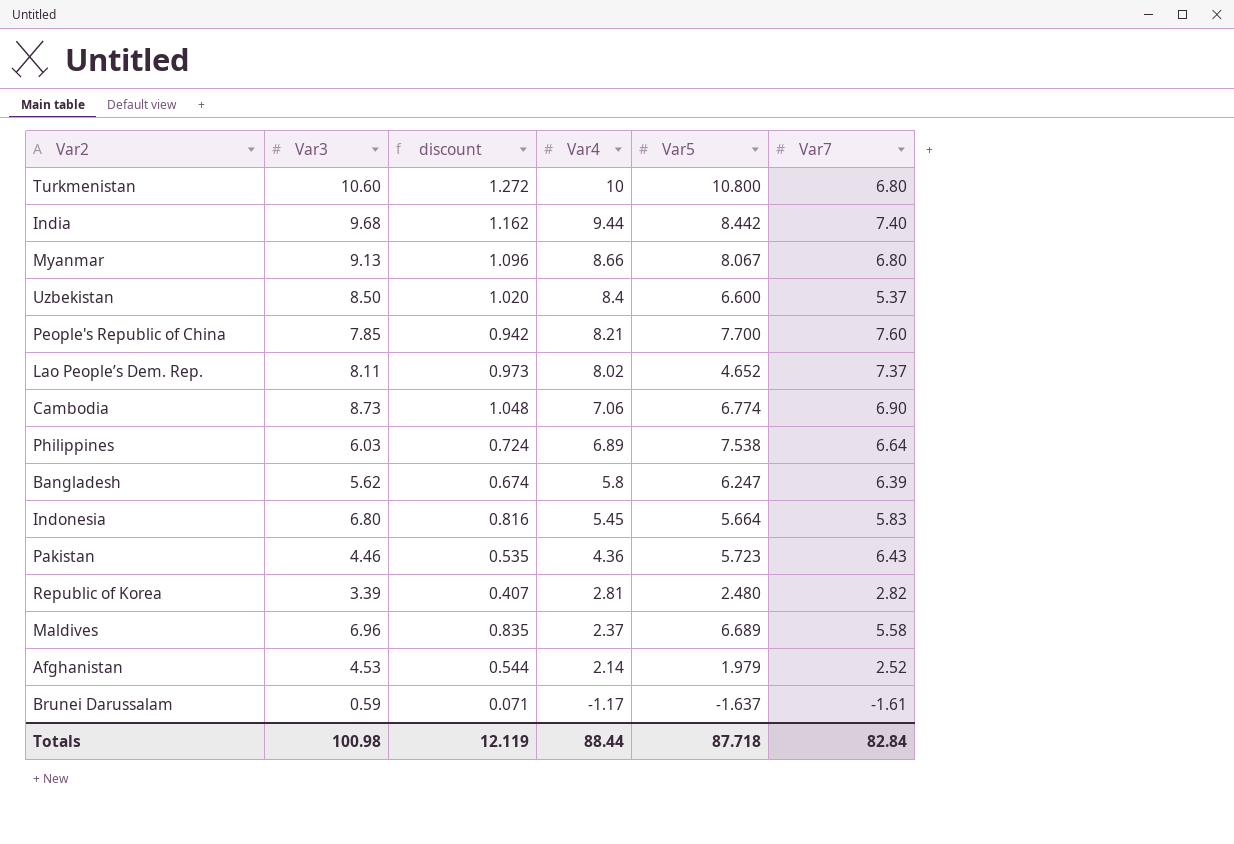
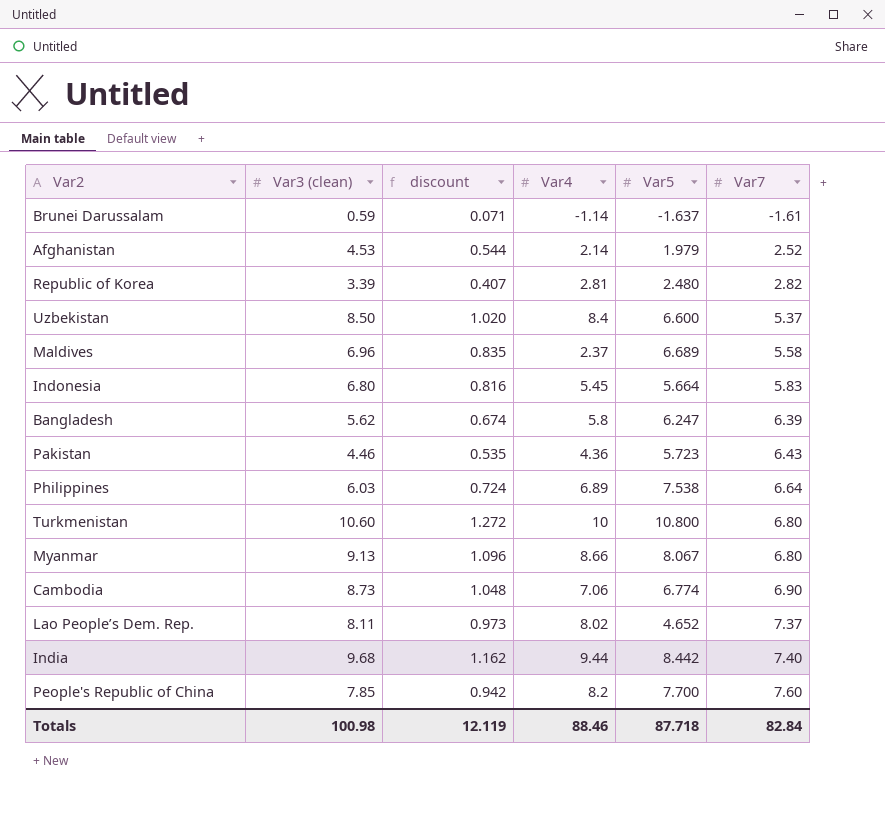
row order: Var4 descending -> Var7 ascending
column name: Var3 -> Var3 (clean)
Brunei Darussalam | Var4: -1.17 -> -1.14
People's Republic of China | Var4: 8.21 -> 8.2
Totals | Var4: 88.44 -> 88.46

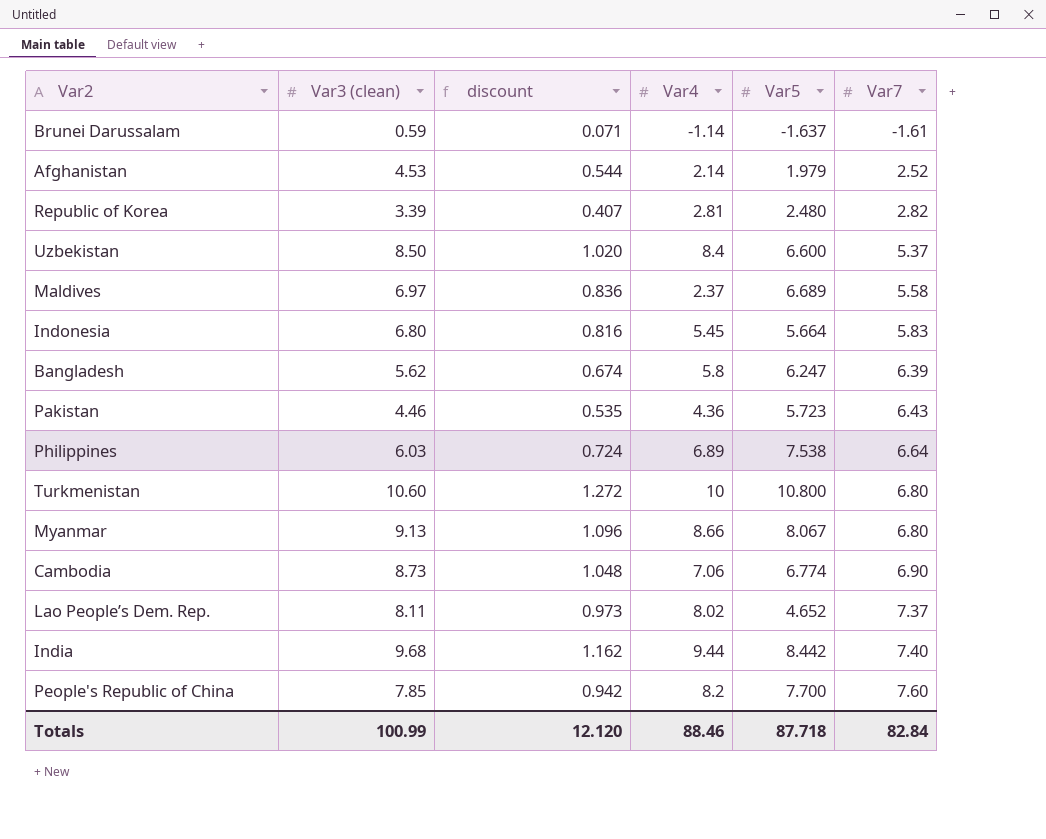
Maldives | Var3 (clean): 6.96 -> 6.97
Maldives | discount: 0.835 -> 0.836
Totals | Var3 (clean): 100.98 -> 100.99
Totals | discount: 12.119 -> 12.120

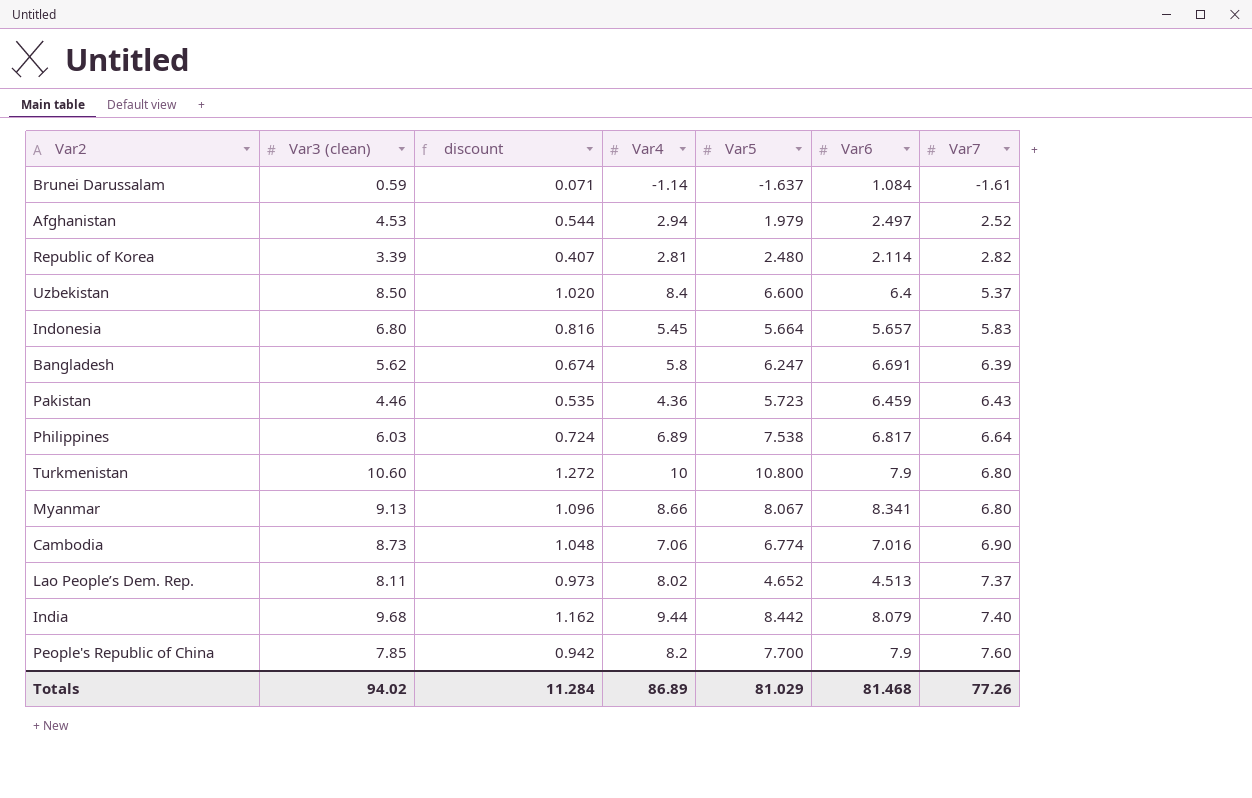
column Var6 | position: none -> 6
row Maldives: 6.97 | 0.836 | 2.37 | 6.689 | 5.58 -> none
Afghanistan | Var4: 2.14 -> 2.94
Totals | Var3 (clean): 100.99 -> 94.02
Totals | discount: 12.120 -> 11.284
Totals | Var4: 88.46 -> 86.89
Totals | Var5: 87.718 -> 81.029
Totals | Var7: 82.84 -> 77.26

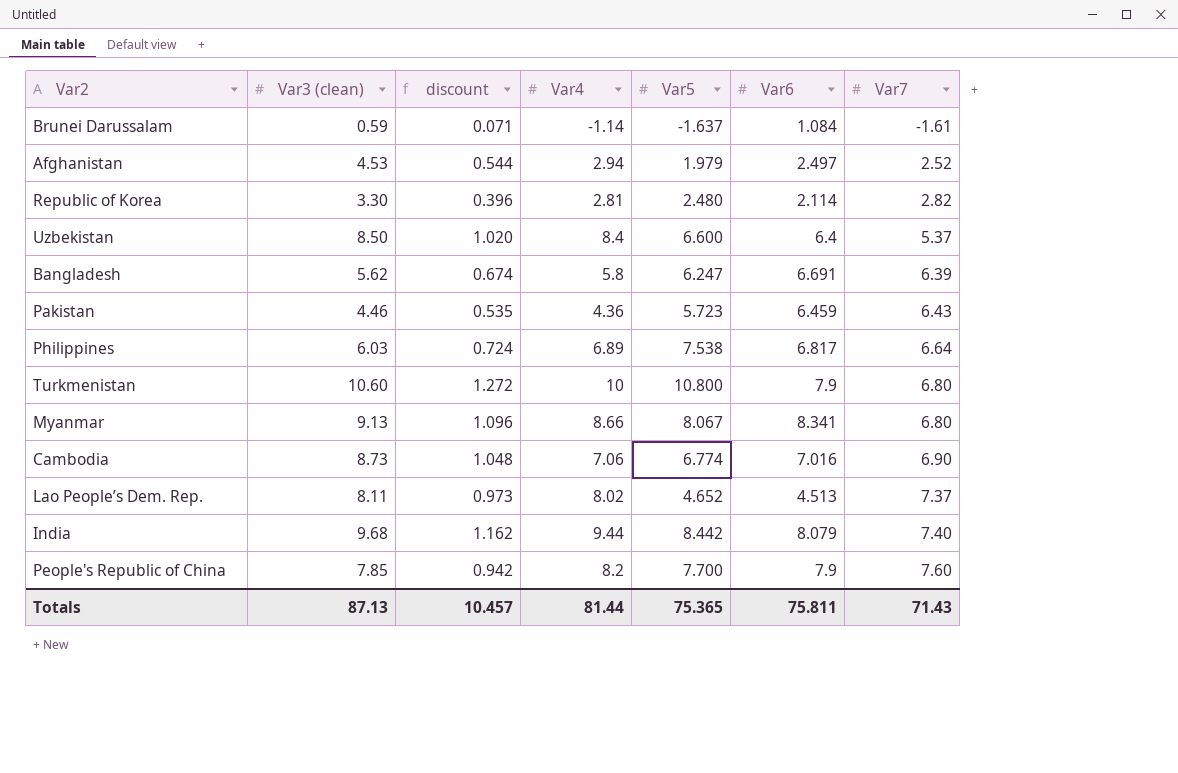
row Indonesia: 6.80 | 0.816 | 5.45 | 5.664 | 5.657 | 5.83 -> none
Republic of Korea | Var3 (clean): 3.39 -> 3.30
Republic of Korea | discount: 0.407 -> 0.396
Totals | Var3 (clean): 94.02 -> 87.13
Totals | discount: 11.284 -> 10.457
Totals | Var4: 86.89 -> 81.44
Totals | Var5: 81.029 -> 75.365
Totals | Var6: 81.468 -> 75.811
Totals | Var7: 77.26 -> 71.43

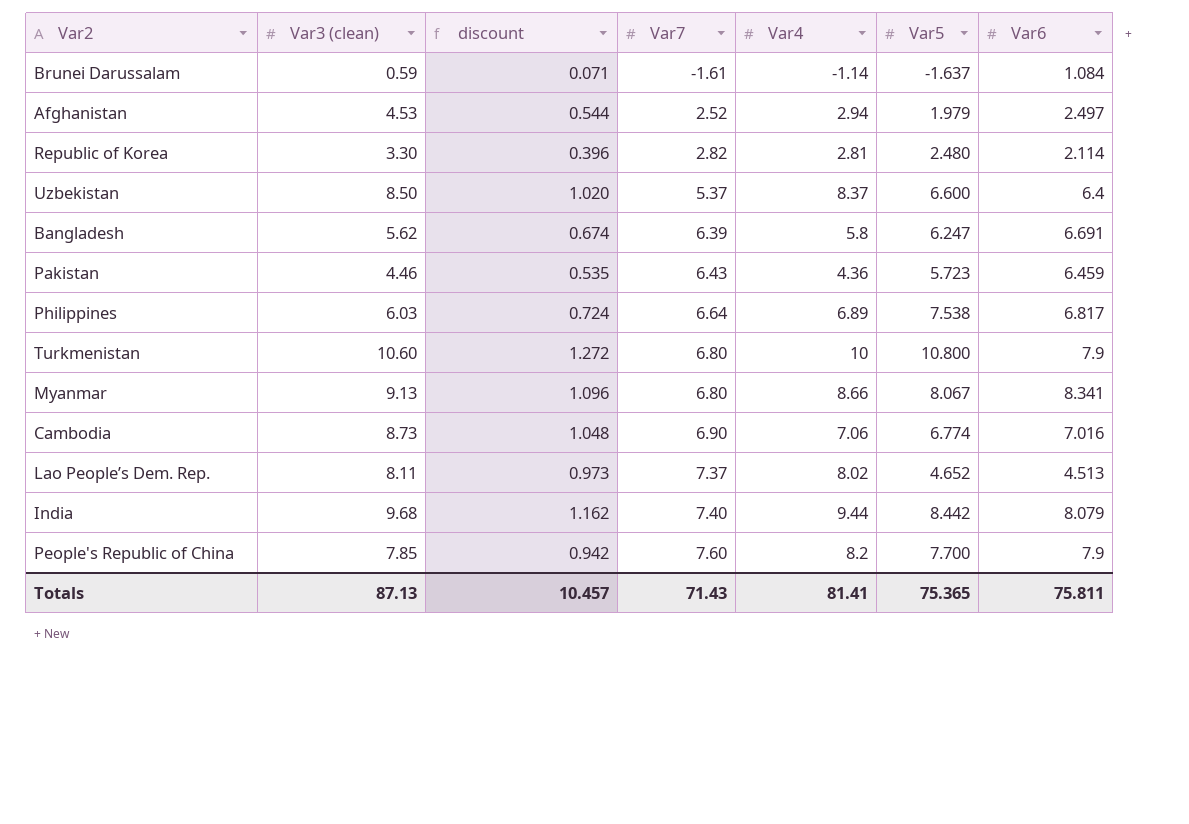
column Var7 | position: 7 -> 4
Uzbekistan | Var4: 8.4 -> 8.37
Totals | Var4: 81.44 -> 81.41

